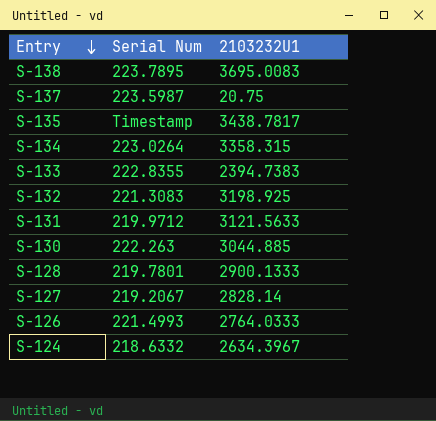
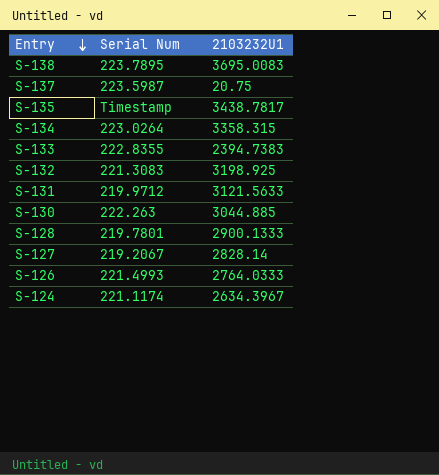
S-124 | Serial Num: 218.6332 -> 221.1174

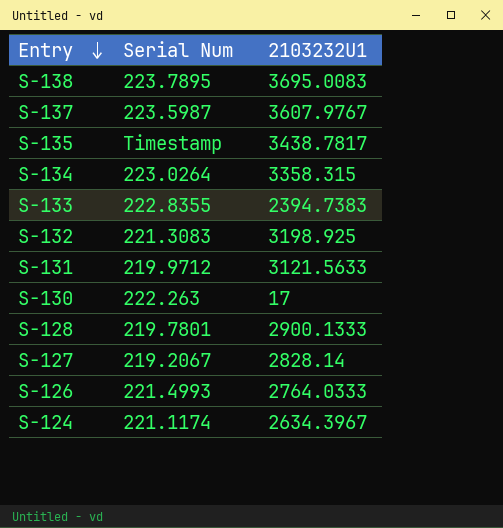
S-137 | 2103232U1: 20.75 -> 3607.9767
S-130 | 2103232U1: 3044.885 -> 17

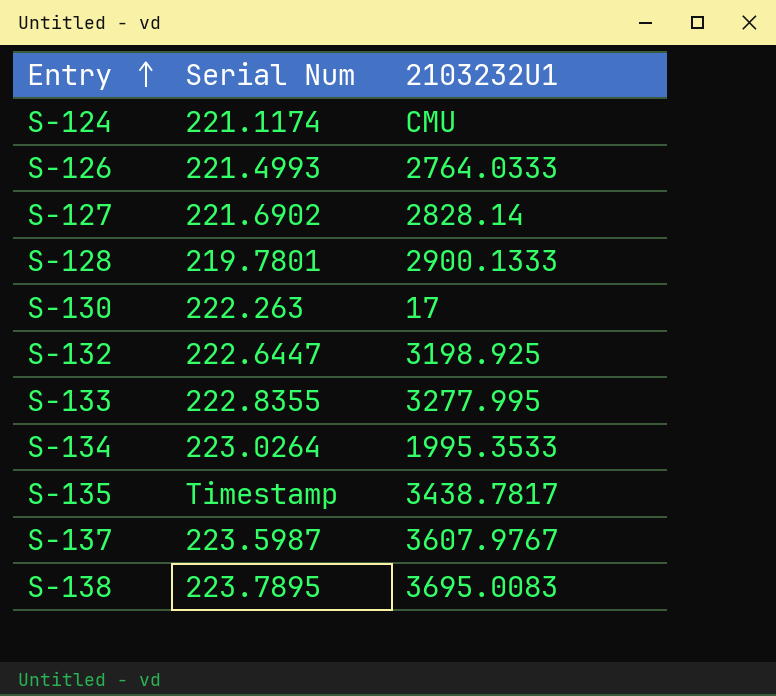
row order: Entry descending -> Entry ascending
row S-131: 219.9712 | 3121.5633 -> none
S-124 | 2103232U1: 2634.3967 -> CMU
S-127 | Serial Num: 219.2067 -> 221.6902
S-132 | Serial Num: 221.3083 -> 222.6447
S-133 | 2103232U1: 2394.7383 -> 3277.995
S-134 | 2103232U1: 3358.315 -> 1995.3533

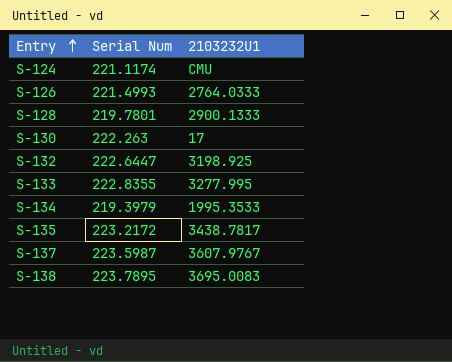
row S-127: 221.6902 | 2828.14 -> none
S-134 | Serial Num: 223.0264 -> 219.3979
S-135 | Serial Num: Timestamp -> 223.2172

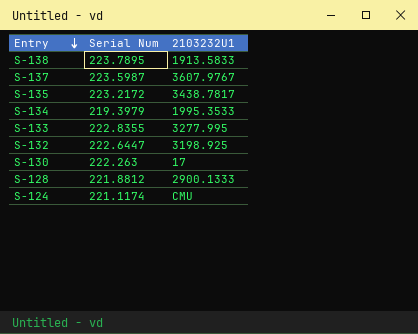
row order: Entry ascending -> Entry descending
row S-126: 221.4993 | 2764.0333 -> none
S-138 | 2103232U1: 3695.0083 -> 1913.5833
S-128 | Serial Num: 219.7801 -> 221.8812

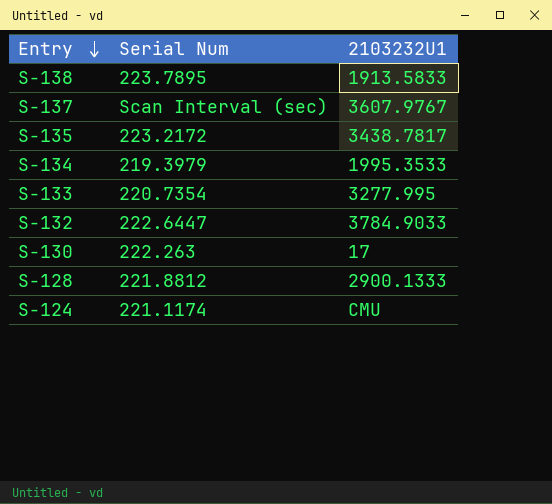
S-137 | Serial Num: 223.5987 -> Scan Interval (sec)
S-133 | Serial Num: 222.8355 -> 220.7354
S-132 | 2103232U1: 3198.925 -> 3784.9033

